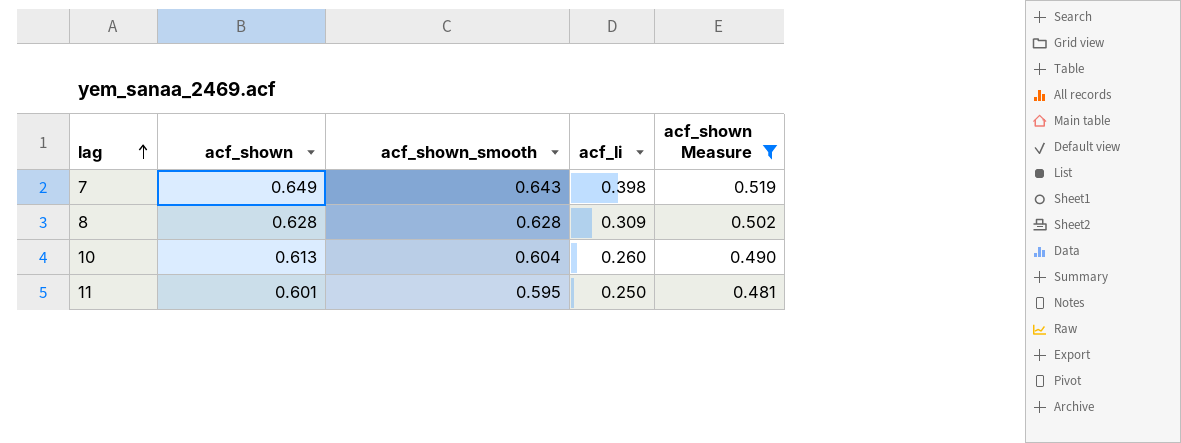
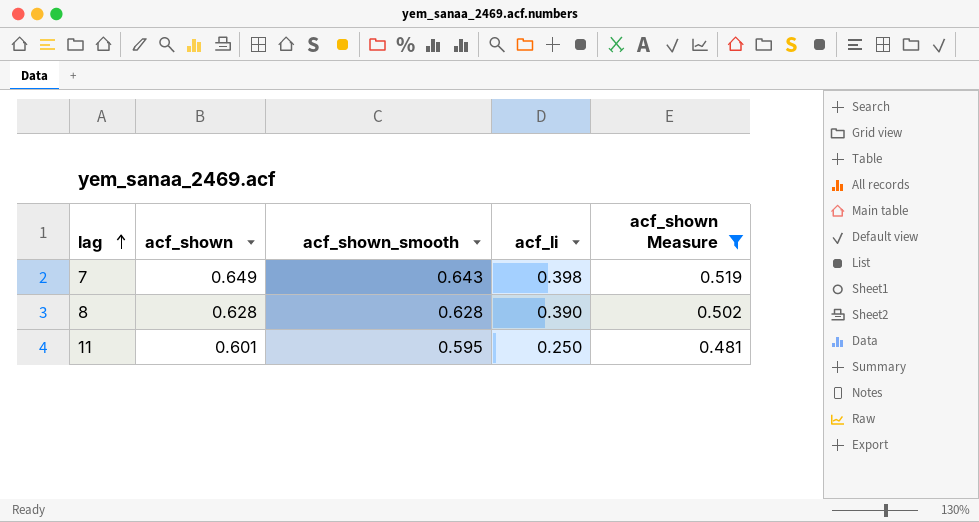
row 10: 0.613 | 0.604 | 0.260 | 0.490 -> none
8 | acf_li: 0.309 -> 0.390

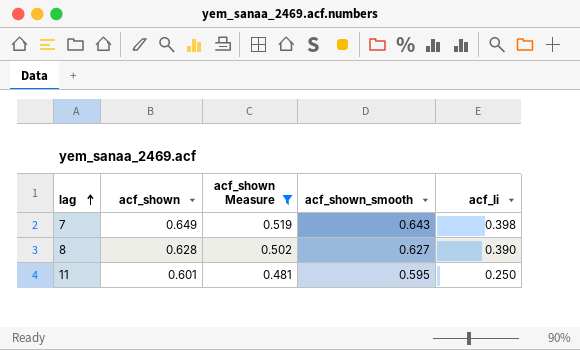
column acf_shown Measure | position: 5 -> 3
8 | acf_shown_smooth: 0.628 -> 0.627

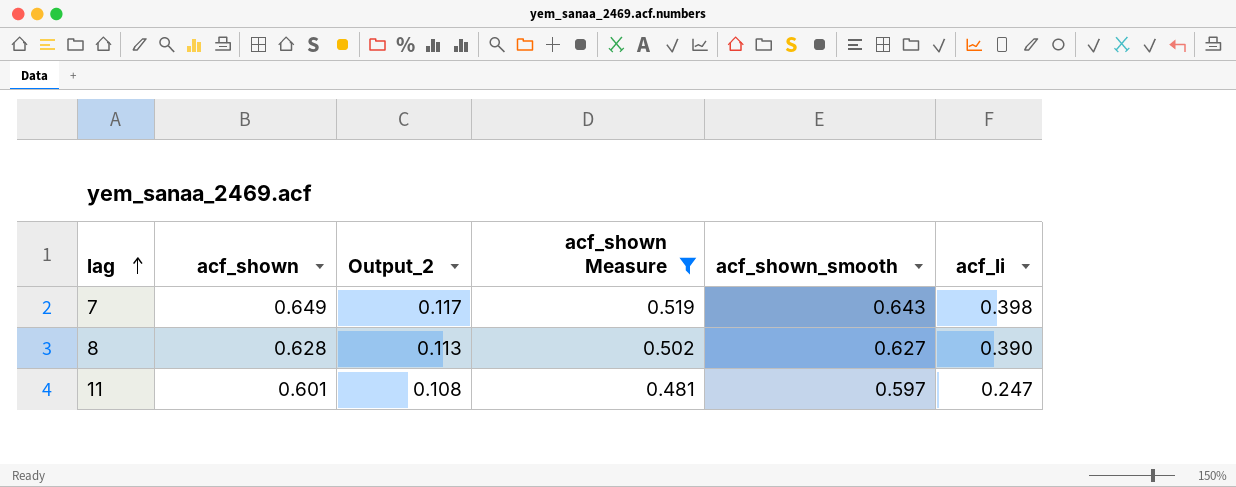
column Output_2 | formula: none -> [acf_shown] * 0.18
11 | acf_shown_smooth: 0.595 -> 0.597
11 | acf_li: 0.250 -> 0.247

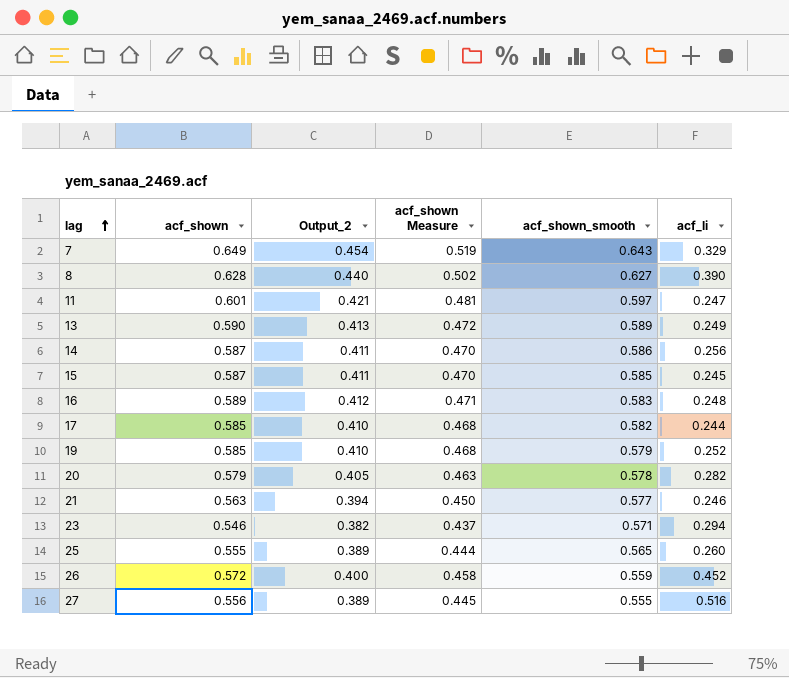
filter: acf_shown Measure >= 0.481 -> none
column Output_2 | formula: [acf_shown] * 0.18 -> [acf_shown] * 0.7
7 | acf_li: 0.398 -> 0.329

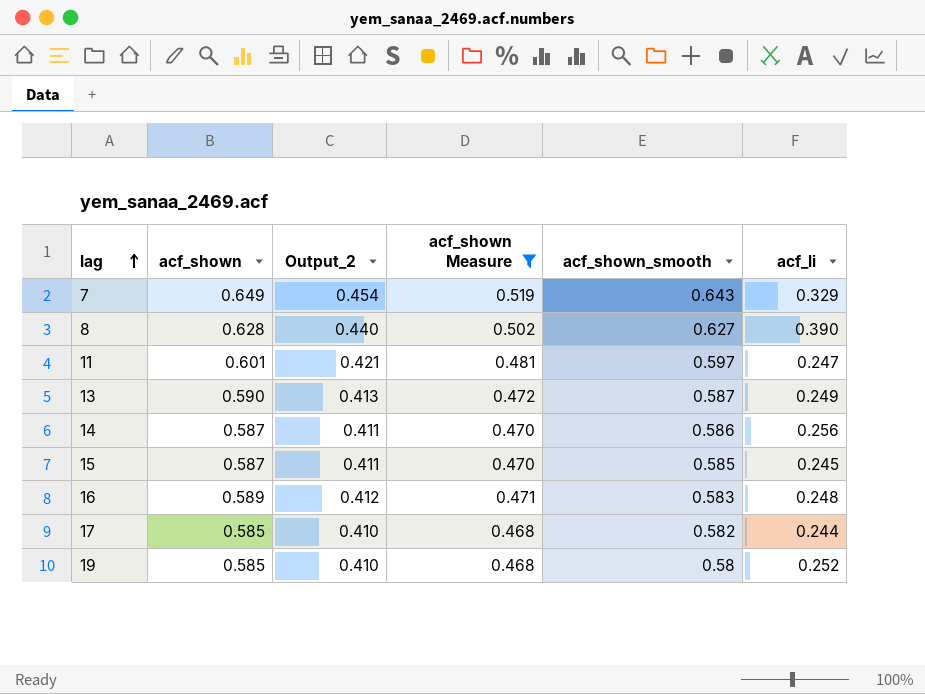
filter: none -> acf_shown Measure >= 0.468
13 | acf_shown_smooth: 0.589 -> 0.587
19 | acf_shown_smooth: 0.579 -> 0.58

